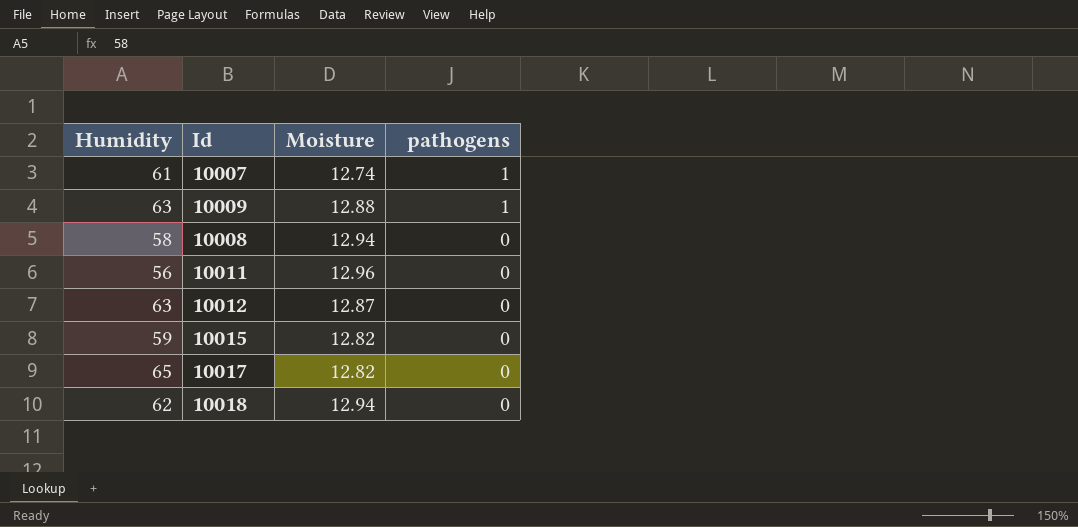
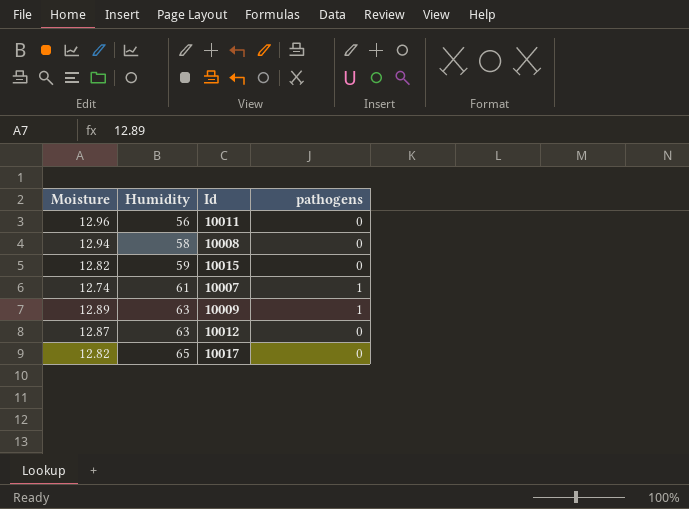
row order: pathogens descending -> Humidity ascending
column Moisture | position: 3 -> 1
row 10018: 62 | 12.94 | 0 -> none
10009 | Moisture: 12.88 -> 12.89

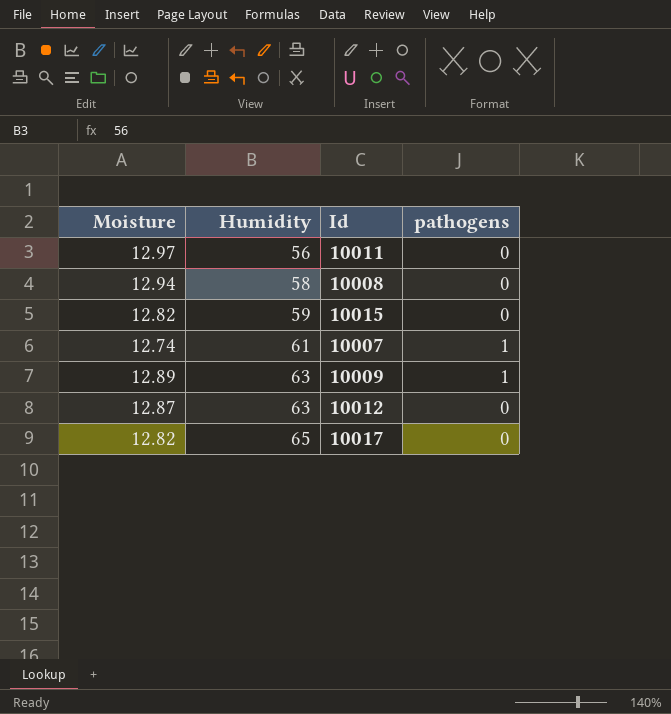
10011 | Moisture: 12.96 -> 12.97

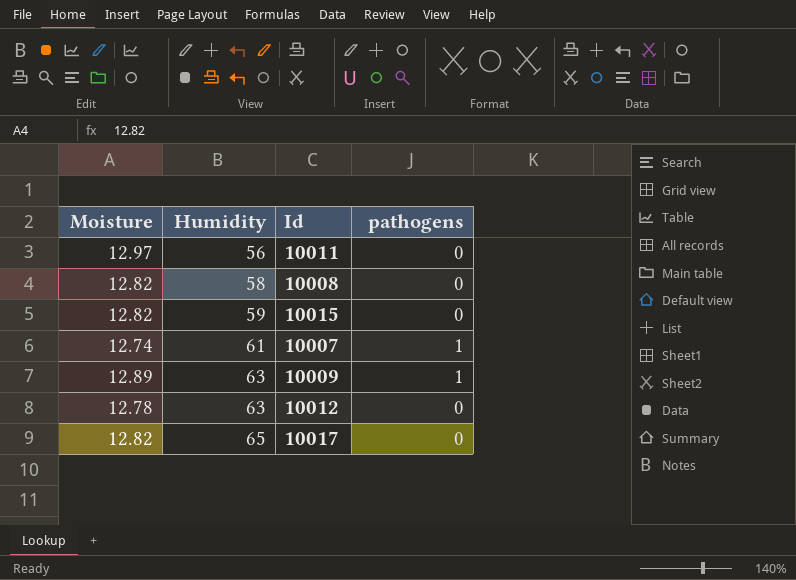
10008 | Moisture: 12.94 -> 12.82
10012 | Moisture: 12.87 -> 12.78

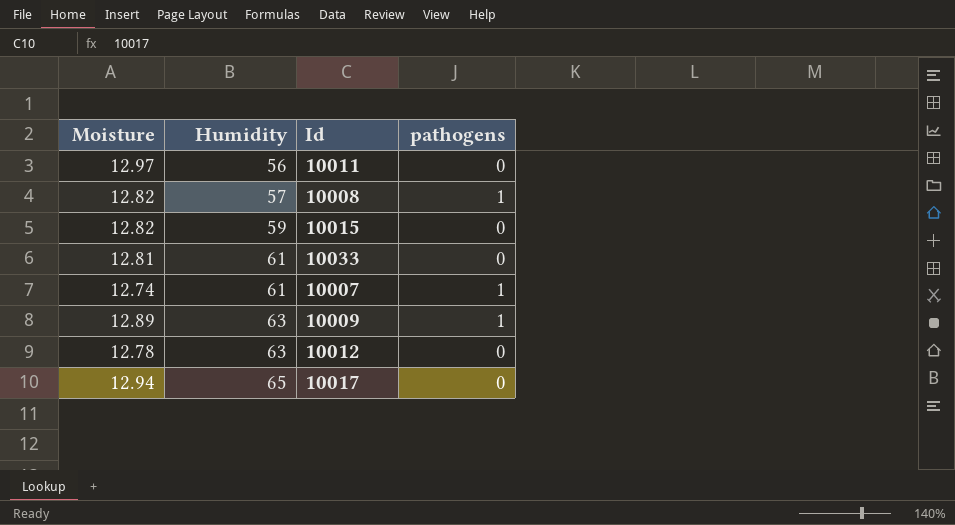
10008 | Humidity: 58 -> 57
10008 | pathogens: 0 -> 1
row 10033: none -> 12.81 | 61 | 0
10017 | Moisture: 12.82 -> 12.94

